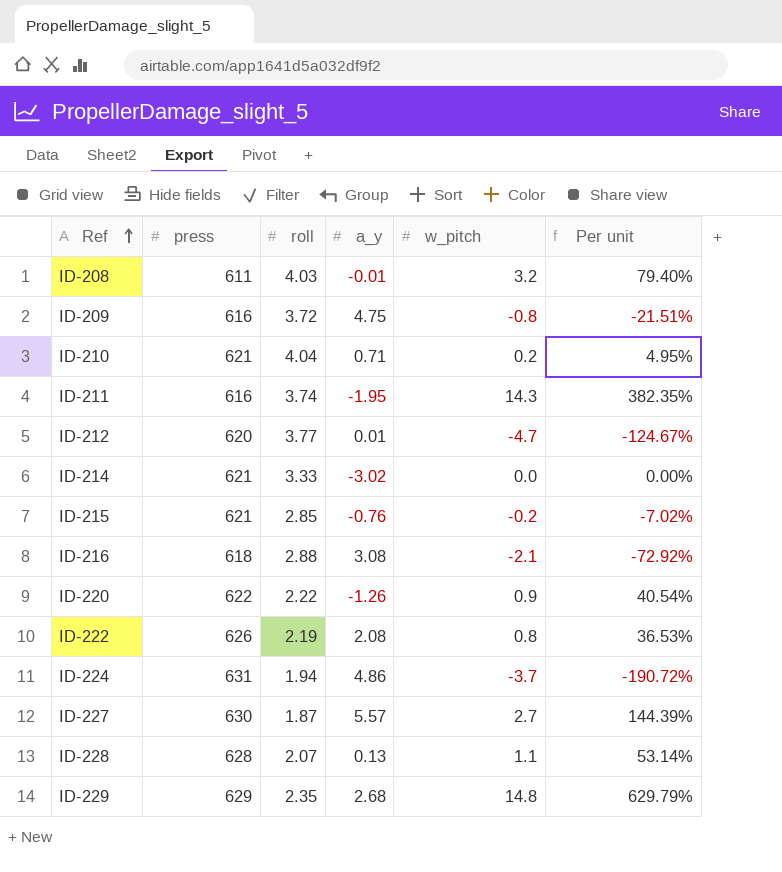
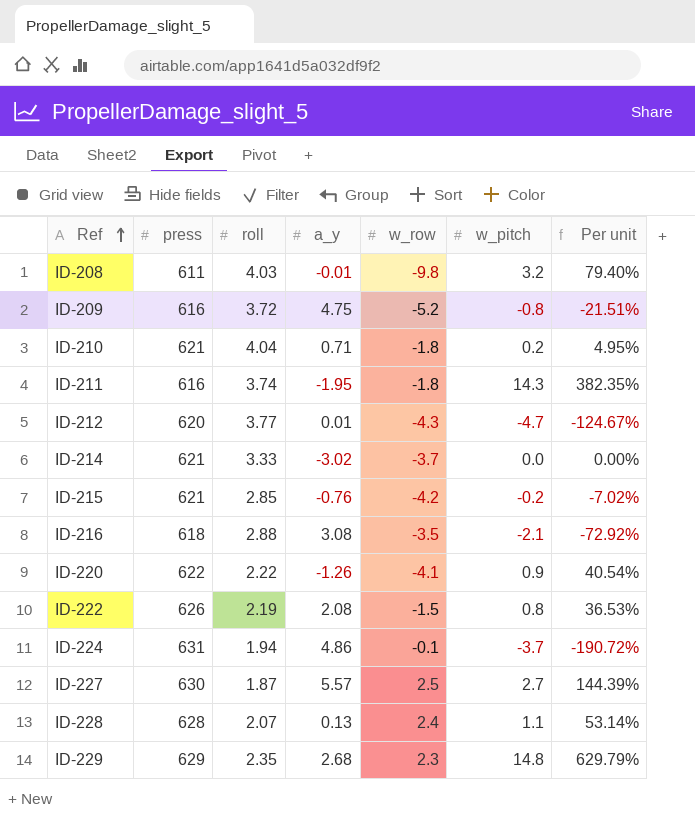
column w_row | position: none -> 5

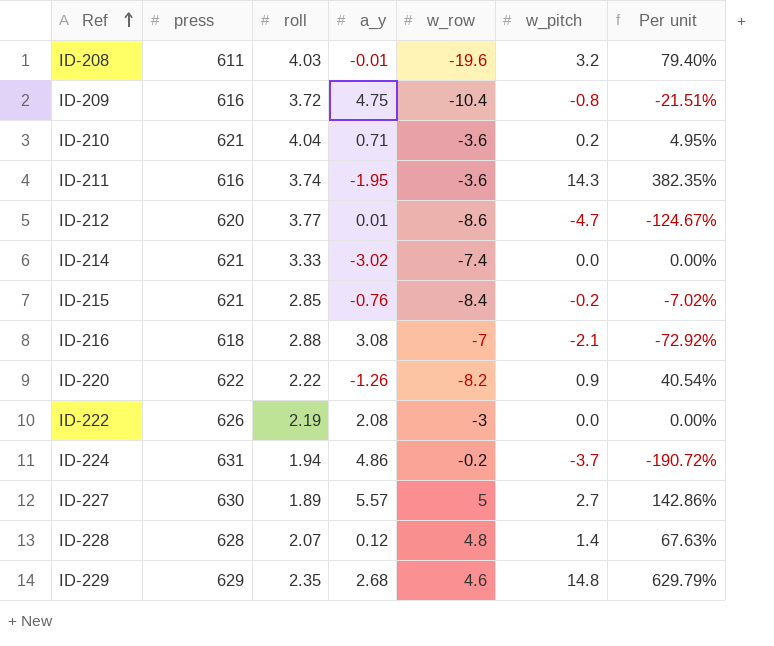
ID-208 | w_row: -9.8 -> -19.6
ID-209 | w_row: -5.2 -> -10.4
ID-210 | w_row: -1.8 -> -3.6
ID-211 | w_row: -1.8 -> -3.6
ID-212 | w_row: -4.3 -> -8.6
ID-214 | w_row: -3.7 -> -7.4
ID-215 | w_row: -4.2 -> -8.4
ID-216 | w_row: -3.5 -> -7
ID-220 | w_row: -4.1 -> -8.2
ID-222 | w_row: -1.5 -> -3
ID-222 | w_pitch: 0.8 -> 0.0
ID-222 | Per unit: 36.53% -> 0.00%
ID-224 | w_row: -0.1 -> -0.2
ID-227 | roll: 1.87 -> 1.89
ID-227 | w_row: 2.5 -> 5
ID-227 | Per unit: 144.39% -> 142.86%
ID-228 | a_y: 0.13 -> 0.12
ID-228 | w_row: 2.4 -> 4.8
ID-228 | w_pitch: 1.1 -> 1.4
ID-228 | Per unit: 53.14% -> 67.63%
ID-229 | w_row: 2.3 -> 4.6

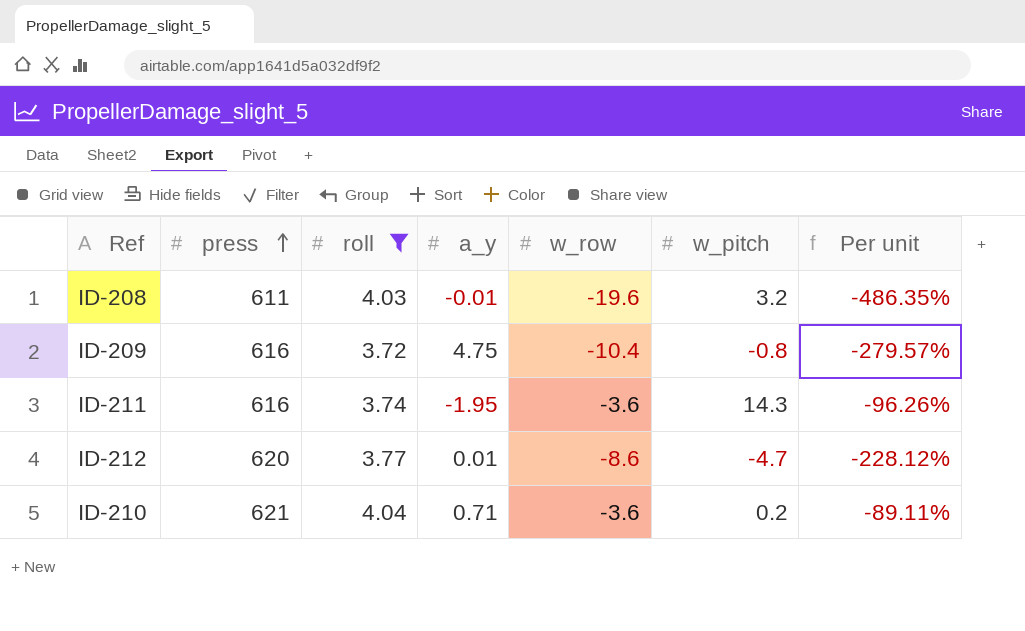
filter: none -> roll >= 3.72
row order: Ref ascending -> press ascending
column Per unit | formula: [w_pitch] / [roll] -> [w_row] / [roll]

